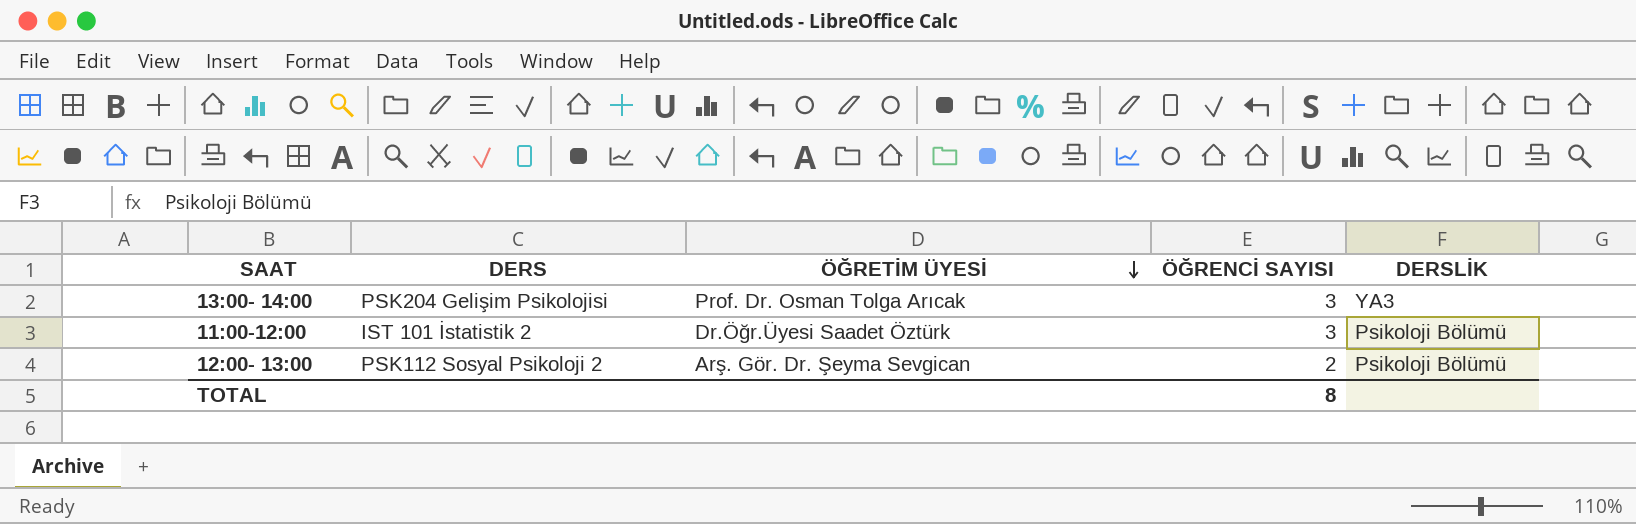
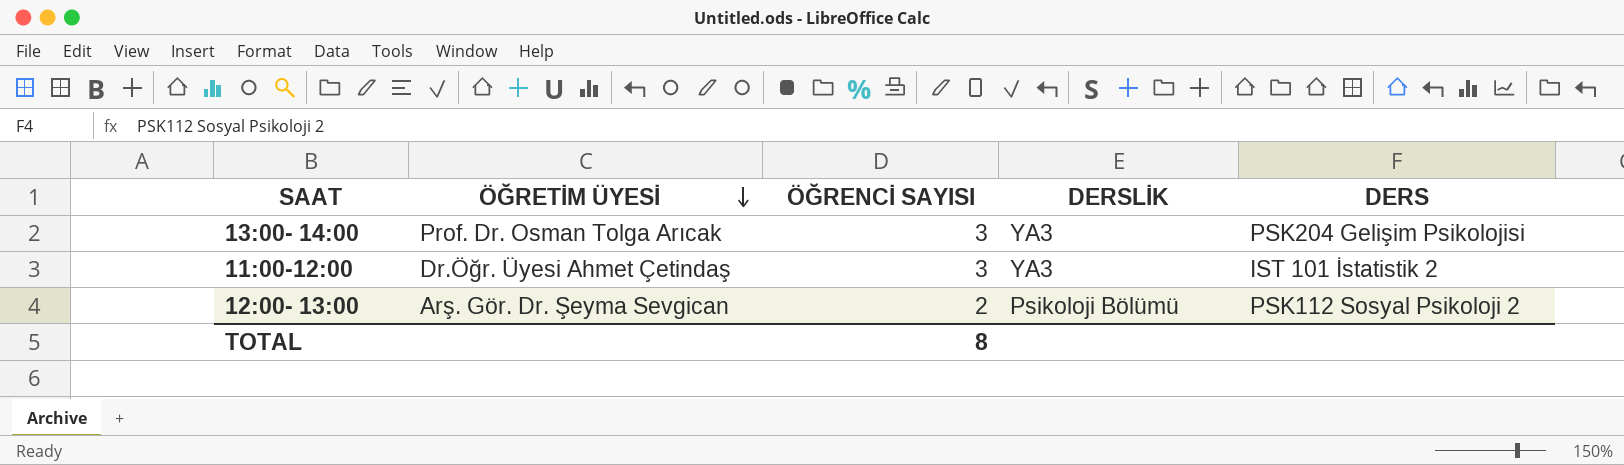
column DERS | position: 2 -> 5
11:00-12:00 | ÖĞRETİM ÜYESİ: Dr.Öğr.Üyesi Saadet Öztürk -> Dr.Öğr. Üyesi Ahmet Çetindaş
11:00-12:00 | DERSLİK: Psikoloji Bölümü -> YA3

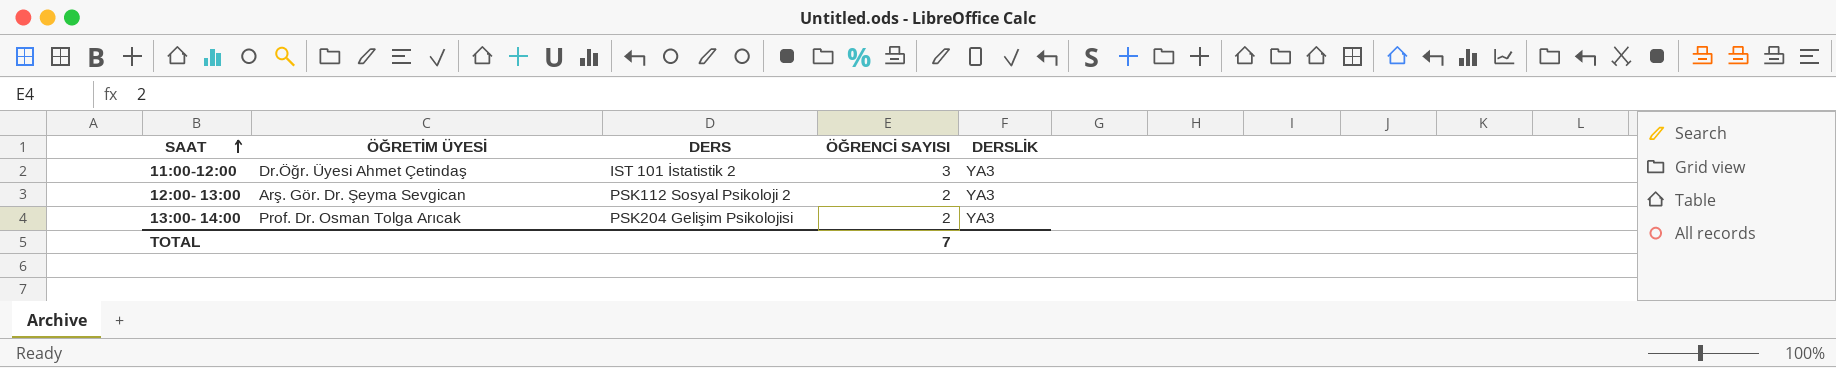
row order: ÖĞRETİM ÜYESİ descending -> SAAT ascending
column DERS | position: 5 -> 3
12:00- 13:00 | DERSLİK: Psikoloji Bölümü -> YA3
13:00- 14:00 | ÖĞRENCİ SAYISI: 3 -> 2
TOTAL | ÖĞRENCİ SAYISI: 8 -> 7

